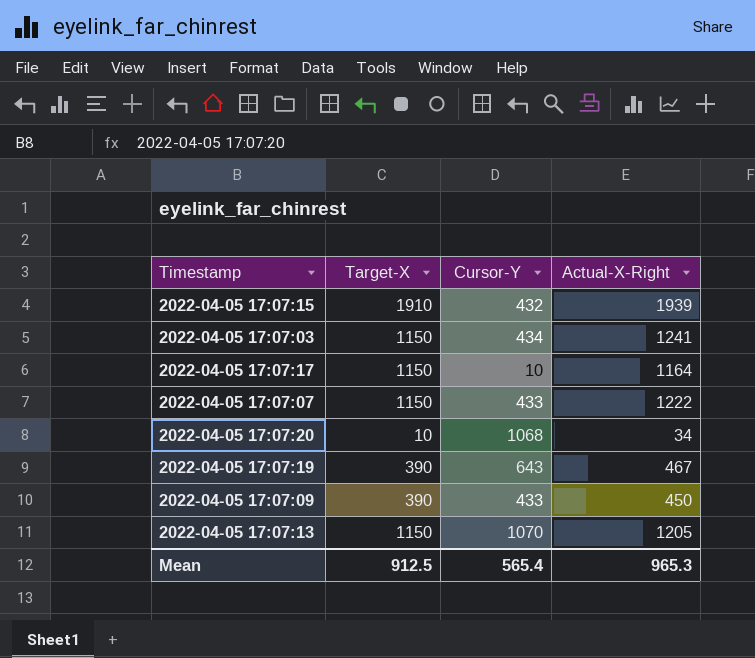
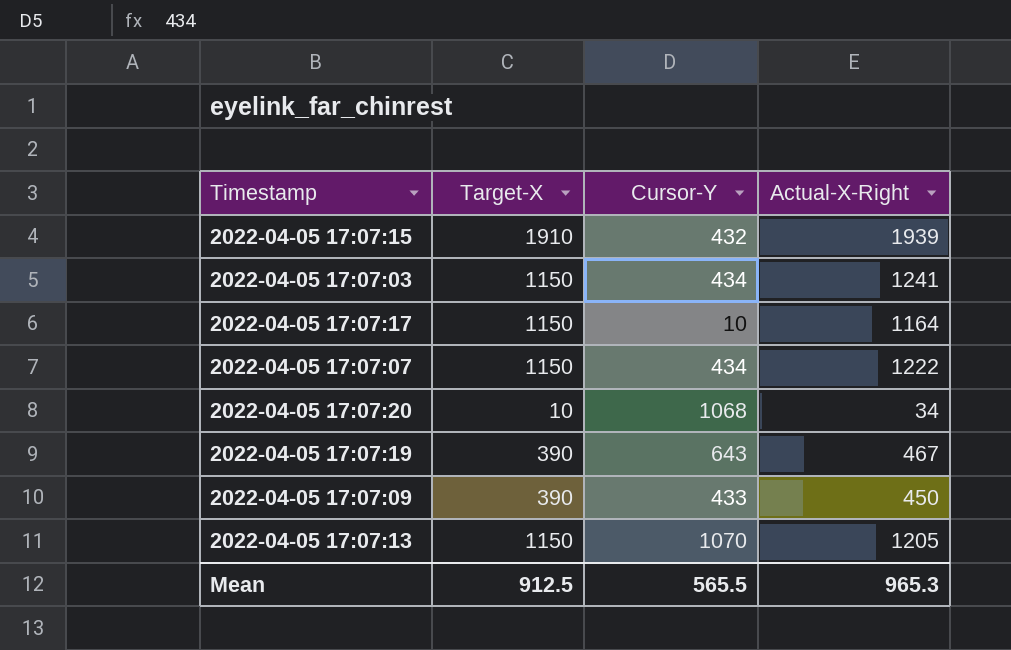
2022-04-05 17:07:07 | Cursor-Y: 433 -> 434
Mean | Cursor-Y: 565.4 -> 565.5

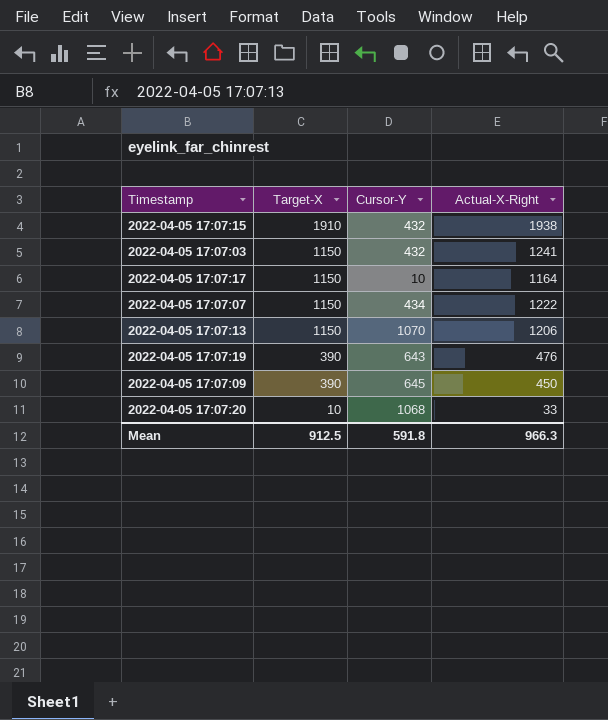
row order: none -> Target-X descending
2022-04-05 17:07:15 | Actual-X-Right: 1939 -> 1938
2022-04-05 17:07:03 | Cursor-Y: 434 -> 432
2022-04-05 17:07:13 | Actual-X-Right: 1205 -> 1206
2022-04-05 17:07:19 | Actual-X-Right: 467 -> 476
2022-04-05 17:07:09 | Cursor-Y: 433 -> 645
2022-04-05 17:07:20 | Actual-X-Right: 34 -> 33
Mean | Cursor-Y: 565.5 -> 591.8
Mean | Actual-X-Right: 965.3 -> 966.3

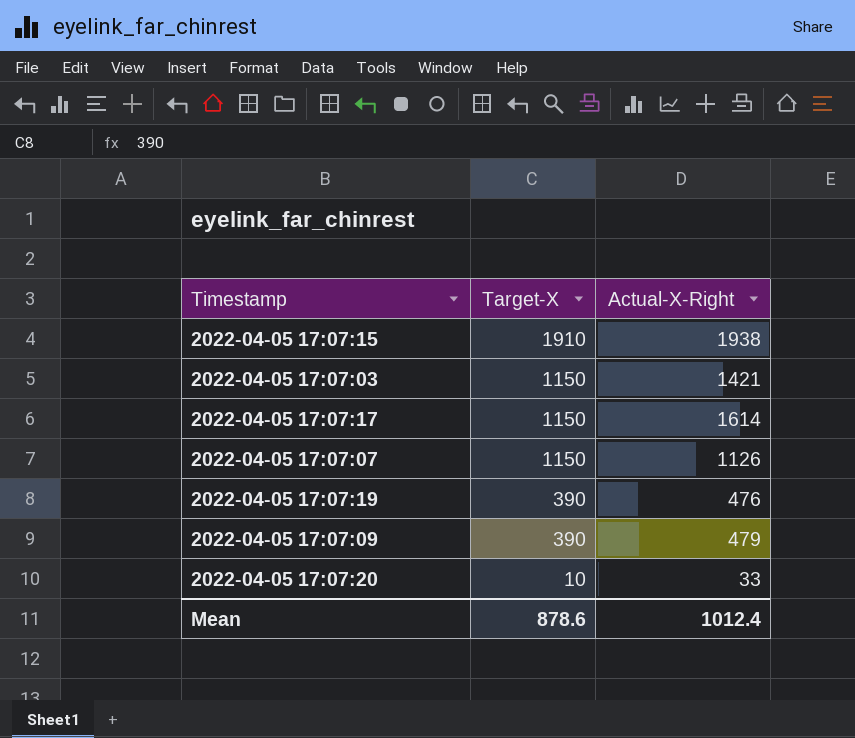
column Cursor-Y | position: 3 -> none
row 2022-04-05 17:07:13: 1150 | 1070 | 1206 -> none
2022-04-05 17:07:03 | Actual-X-Right: 1241 -> 1421
2022-04-05 17:07:17 | Actual-X-Right: 1164 -> 1614
2022-04-05 17:07:07 | Actual-X-Right: 1222 -> 1126
2022-04-05 17:07:09 | Actual-X-Right: 450 -> 479
Mean | Target-X: 912.5 -> 878.6
Mean | Actual-X-Right: 966.3 -> 1012.4

